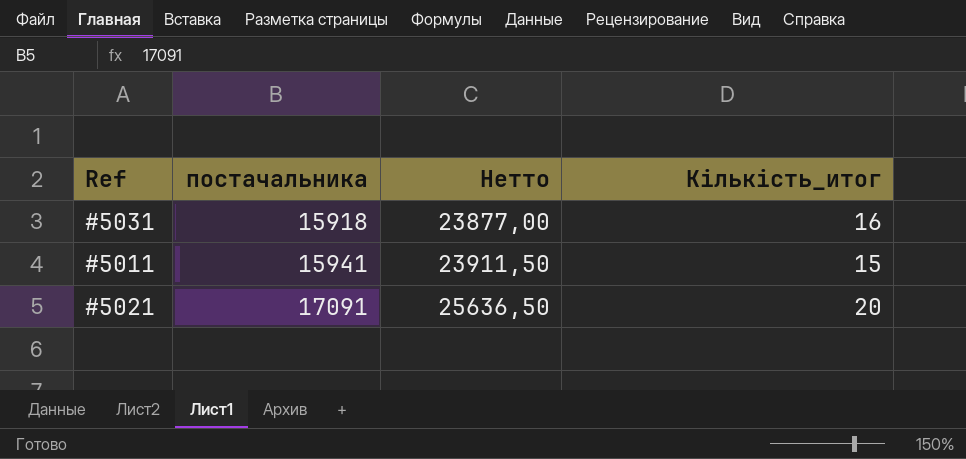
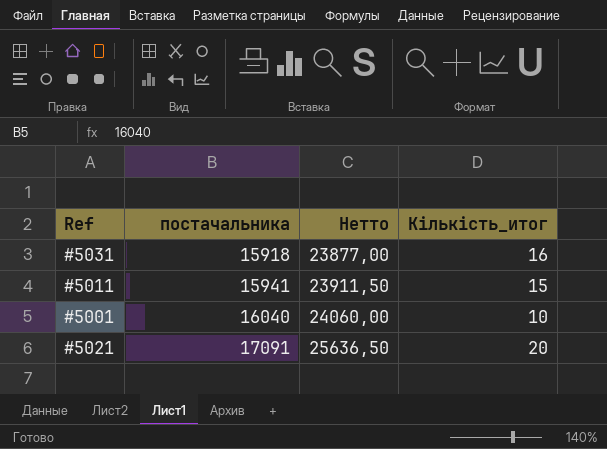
row #5001: none -> 16040 | 24060,00 | 10

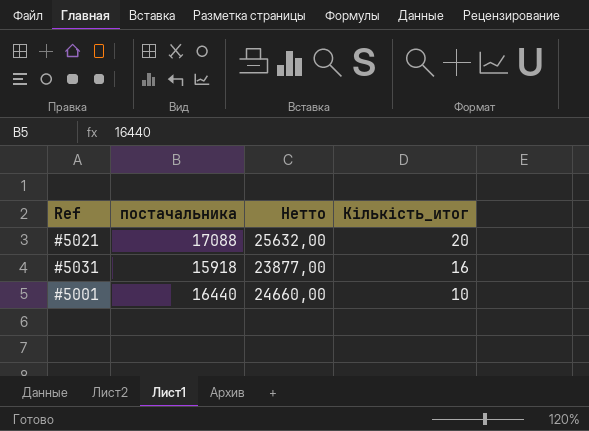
row order: постачальника ascending -> Кількість_итог descending
row #5011: 15941 | 23911,50 | 15 -> none
#5021 | постачальника: 17091 -> 17088
#5021 | Нетто: 25636,50 -> 25632,00
#5001 | постачальника: 16040 -> 16440
#5001 | Нетто: 24060,00 -> 24660,00

